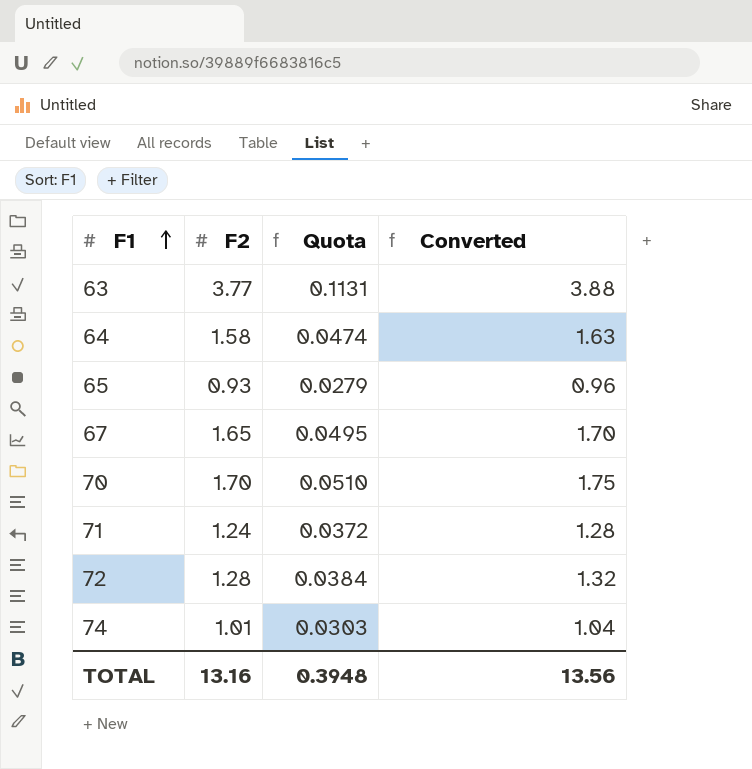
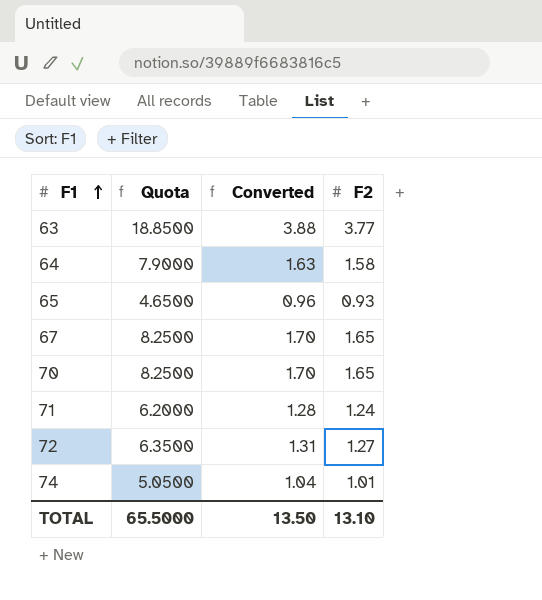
column Quota | formula: [F2] * 0.03 -> [F2] * 5
column F2 | position: 2 -> 4
70 | Converted: 1.75 -> 1.70
70 | F2: 1.70 -> 1.65
72 | Converted: 1.32 -> 1.31
72 | F2: 1.28 -> 1.27
TOTAL | Quota: 0.3948 -> 65.5000
TOTAL | Converted: 13.56 -> 13.50
TOTAL | F2: 13.16 -> 13.10

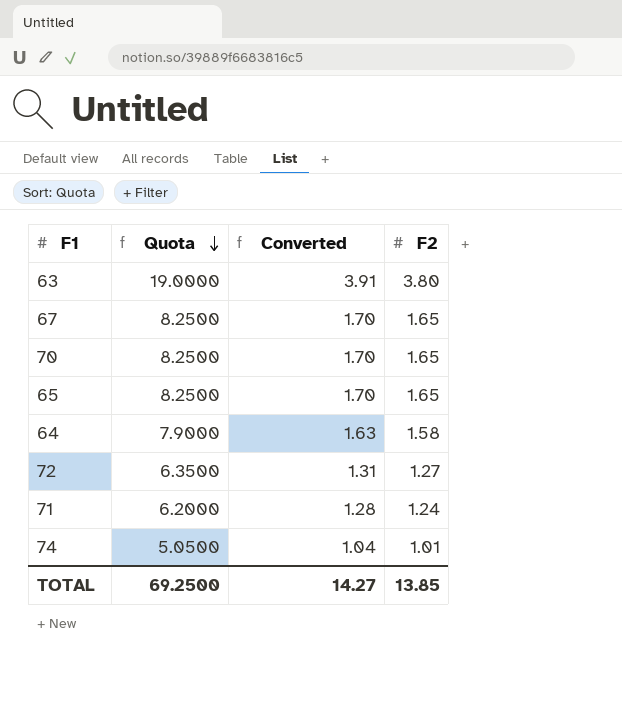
row order: F1 ascending -> Quota descending
63 | Quota: 18.8500 -> 19.0000
63 | Converted: 3.88 -> 3.91
63 | F2: 3.77 -> 3.80
65 | Quota: 4.6500 -> 8.2500
65 | Converted: 0.96 -> 1.70
65 | F2: 0.93 -> 1.65
TOTAL | Quota: 65.5000 -> 69.2500
TOTAL | Converted: 13.50 -> 14.27
TOTAL | F2: 13.10 -> 13.85

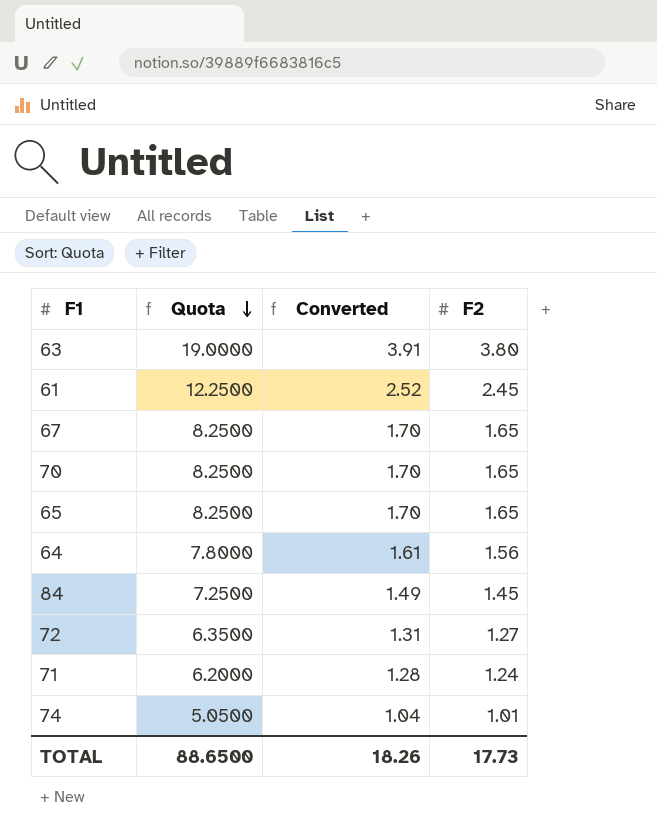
row 61: none -> 12.2500 | 2.52 | 2.45
64 | Quota: 7.9000 -> 7.8000
64 | Converted: 1.63 -> 1.61
64 | F2: 1.58 -> 1.56
row 84: none -> 7.2500 | 1.49 | 1.45
TOTAL | Quota: 69.2500 -> 88.6500
TOTAL | Converted: 14.27 -> 18.26
TOTAL | F2: 13.85 -> 17.73

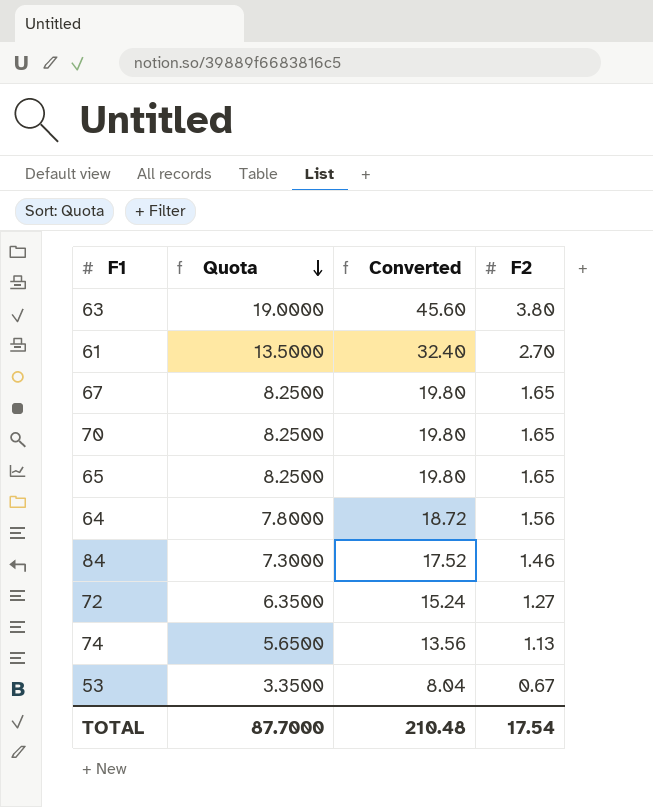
column Converted | formula: [F2] * 1.03 -> [F2] * 12
row 71: 6.2000 | 1.28 | 1.24 -> none
61 | Quota: 12.2500 -> 13.5000
61 | F2: 2.45 -> 2.70
84 | Quota: 7.2500 -> 7.3000
84 | F2: 1.45 -> 1.46
74 | Quota: 5.0500 -> 5.6500
74 | F2: 1.01 -> 1.13
row 53: none -> 3.3500 | 8.04 | 0.67
TOTAL | Quota: 88.6500 -> 87.7000
TOTAL | Converted: 18.26 -> 210.48
TOTAL | F2: 17.73 -> 17.54

